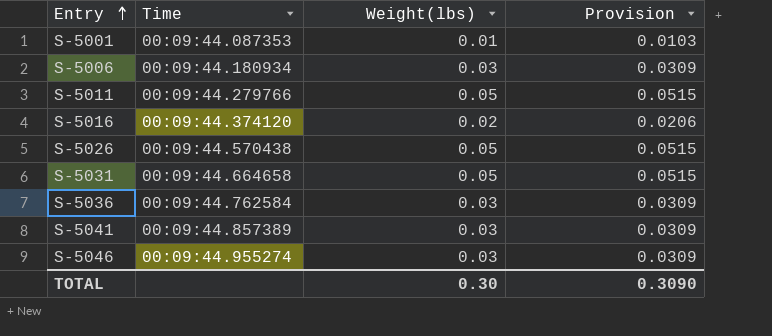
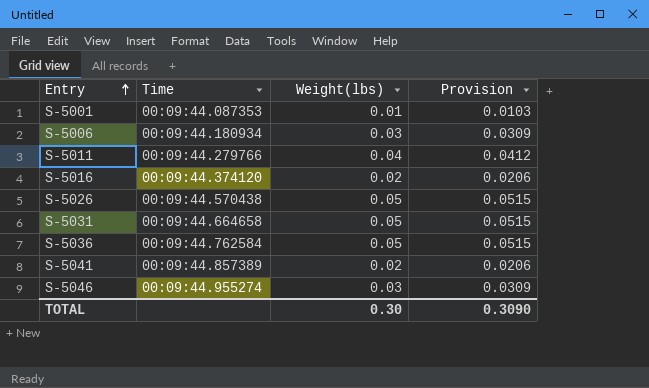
S-5011 | Weight(lbs): 0.05 -> 0.04
S-5011 | Provision: 0.0515 -> 0.0412
S-5036 | Weight(lbs): 0.03 -> 0.05
S-5036 | Provision: 0.0309 -> 0.0515
S-5041 | Weight(lbs): 0.03 -> 0.02
S-5041 | Provision: 0.0309 -> 0.0206

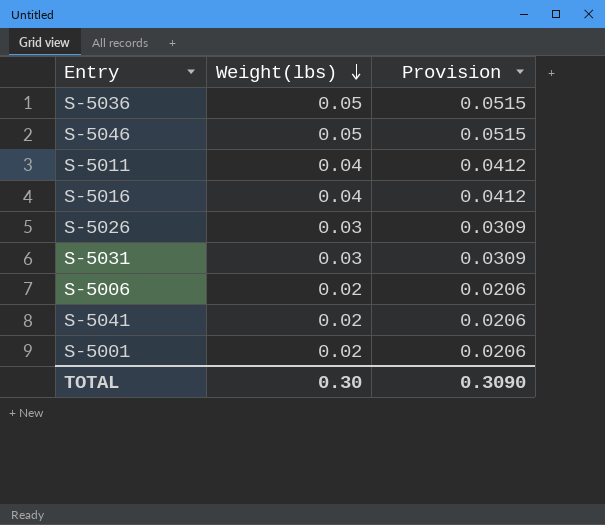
row order: Entry ascending -> Weight(lbs) descending
column Time | position: 2 -> none
S-5046 | Weight(lbs): 0.03 -> 0.05
S-5046 | Provision: 0.0309 -> 0.0515
S-5016 | Weight(lbs): 0.02 -> 0.04
S-5016 | Provision: 0.0206 -> 0.0412
S-5026 | Weight(lbs): 0.05 -> 0.03
S-5026 | Provision: 0.0515 -> 0.0309
S-5031 | Weight(lbs): 0.05 -> 0.03
S-5031 | Provision: 0.0515 -> 0.0309
S-5006 | Weight(lbs): 0.03 -> 0.02
S-5006 | Provision: 0.0309 -> 0.0206
S-5001 | Weight(lbs): 0.01 -> 0.02
S-5001 | Provision: 0.0103 -> 0.0206

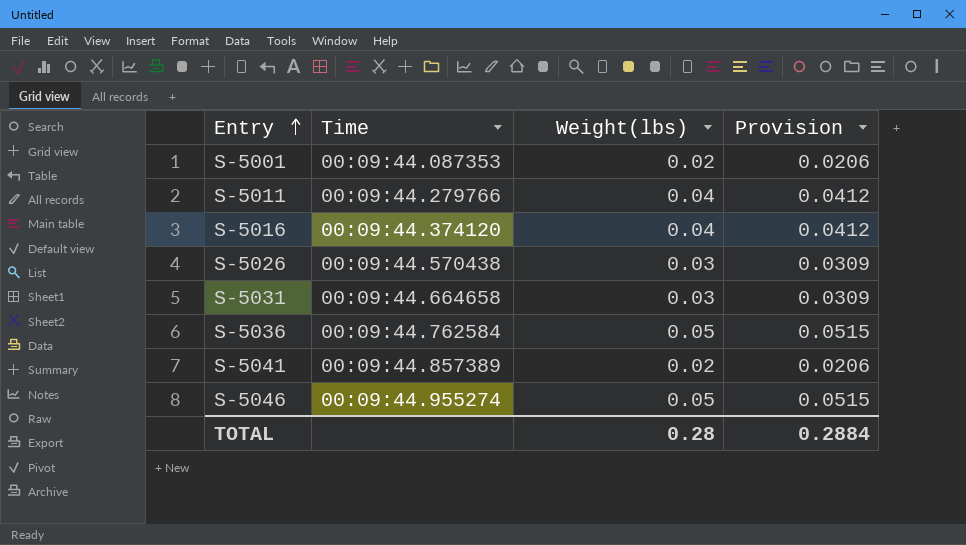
row order: Weight(lbs) descending -> Entry ascending
column Time | position: none -> 2
row S-5006: 0.02 | 0.0206 -> none
TOTAL | Weight(lbs): 0.30 -> 0.28
TOTAL | Provision: 0.3090 -> 0.2884

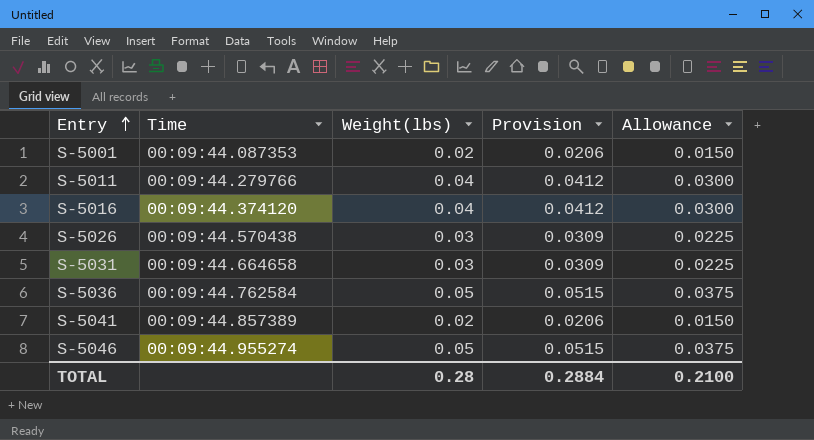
column Allowance | formula: none -> [Weight(lbs)] * 0.75

